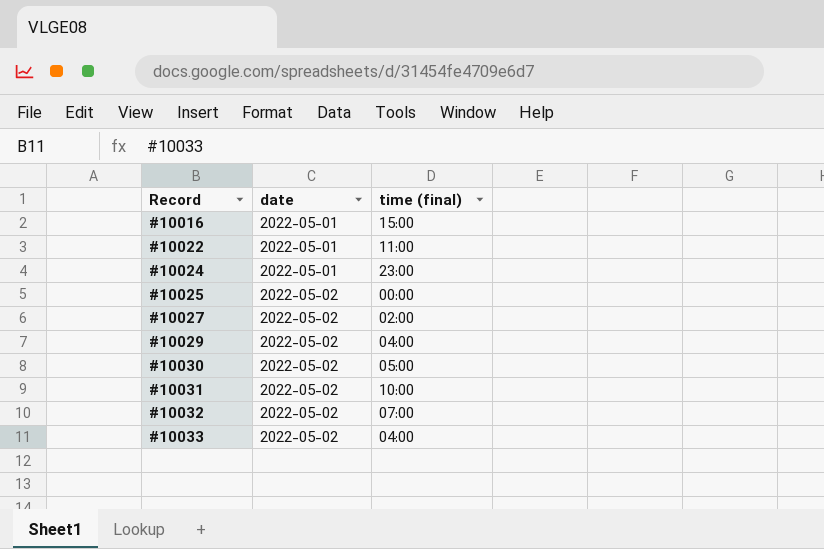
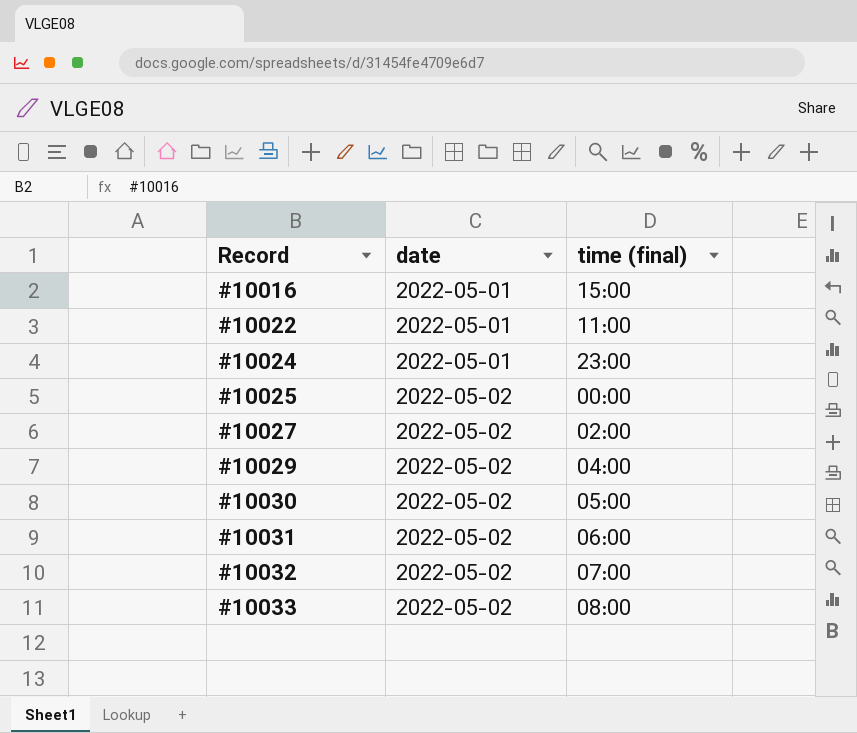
#10031 | time (final): 10:00 -> 06:00
#10033 | time (final): 04:00 -> 08:00

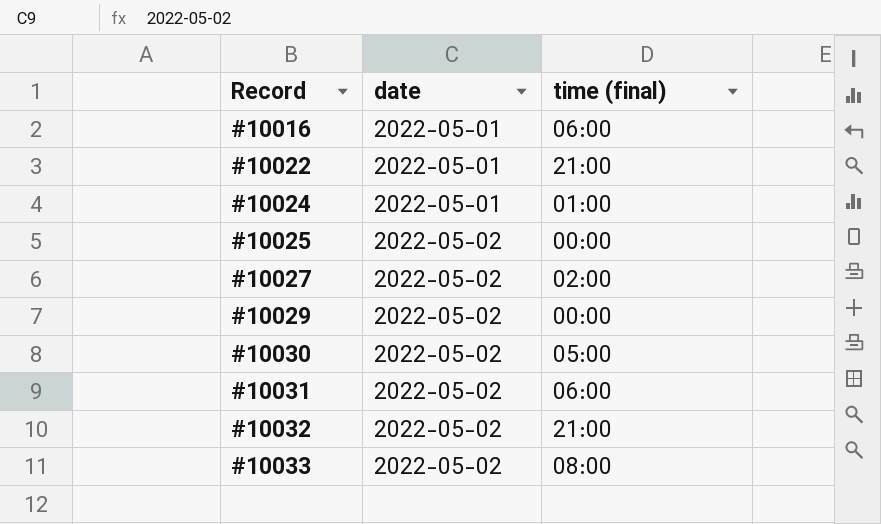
#10016 | time (final): 15:00 -> 06:00
#10022 | time (final): 11:00 -> 21:00
#10024 | time (final): 23:00 -> 01:00
#10029 | time (final): 04:00 -> 00:00
#10032 | time (final): 07:00 -> 21:00

